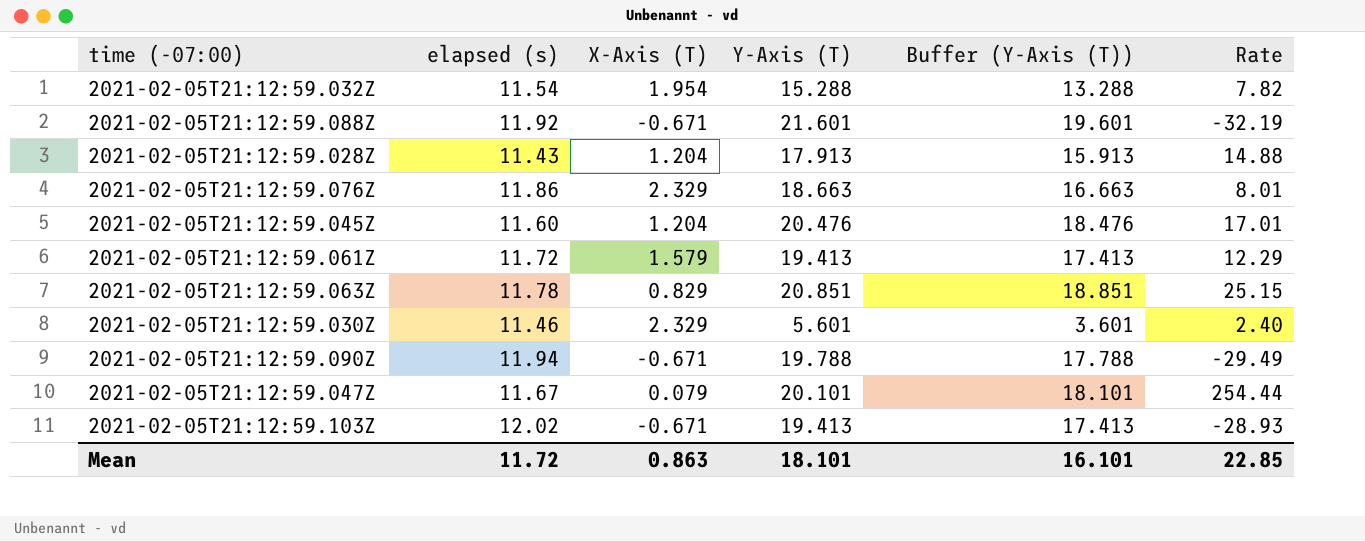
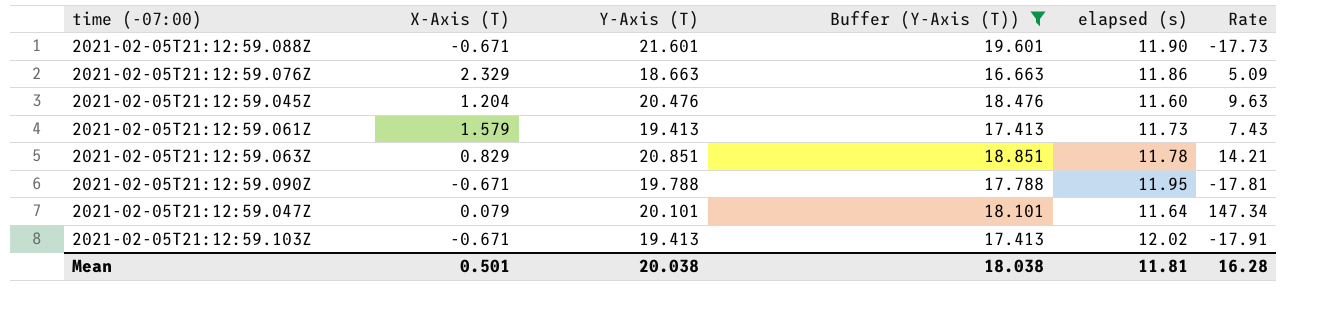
filter: none -> Buffer (Y-Axis (T)) >= 16.663
column elapsed (s) | position: 2 -> 5
column Rate | formula: [Y-Axis (T)] / [X-Axis (T)] -> [elapsed (s)] / [X-Axis (T)]
2021-02-05T21:12:59.088Z | elapsed (s): 11.92 -> 11.90
2021-02-05T21:12:59.061Z | elapsed (s): 11.72 -> 11.73
2021-02-05T21:12:59.090Z | elapsed (s): 11.94 -> 11.95
2021-02-05T21:12:59.047Z | elapsed (s): 11.67 -> 11.64
Mean | X-Axis (T): 0.863 -> 0.501
Mean | Y-Axis (T): 18.101 -> 20.038
Mean | Buffer (Y-Axis (T)): 16.101 -> 18.038
Mean | elapsed (s): 11.72 -> 11.81
Mean | Rate: 22.85 -> 16.28

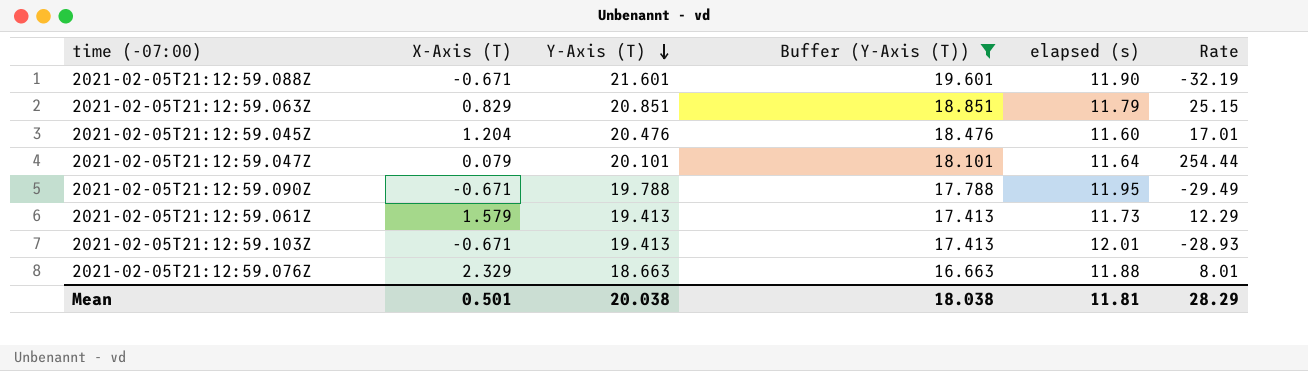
row order: none -> Y-Axis (T) descending
column Rate | formula: [elapsed (s)] / [X-Axis (T)] -> [Y-Axis (T)] / [X-Axis (T)]
2021-02-05T21:12:59.063Z | elapsed (s): 11.78 -> 11.79
2021-02-05T21:12:59.103Z | elapsed (s): 12.02 -> 12.01
2021-02-05T21:12:59.076Z | elapsed (s): 11.86 -> 11.88
Mean | Rate: 16.28 -> 28.29

